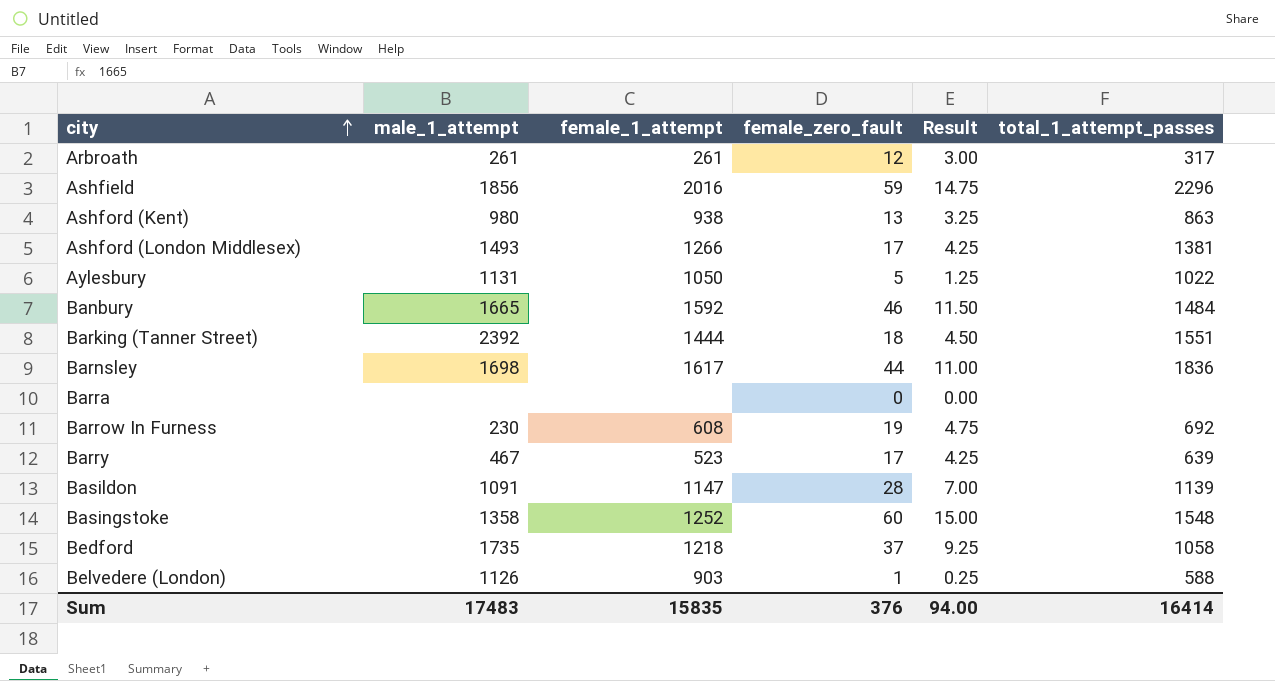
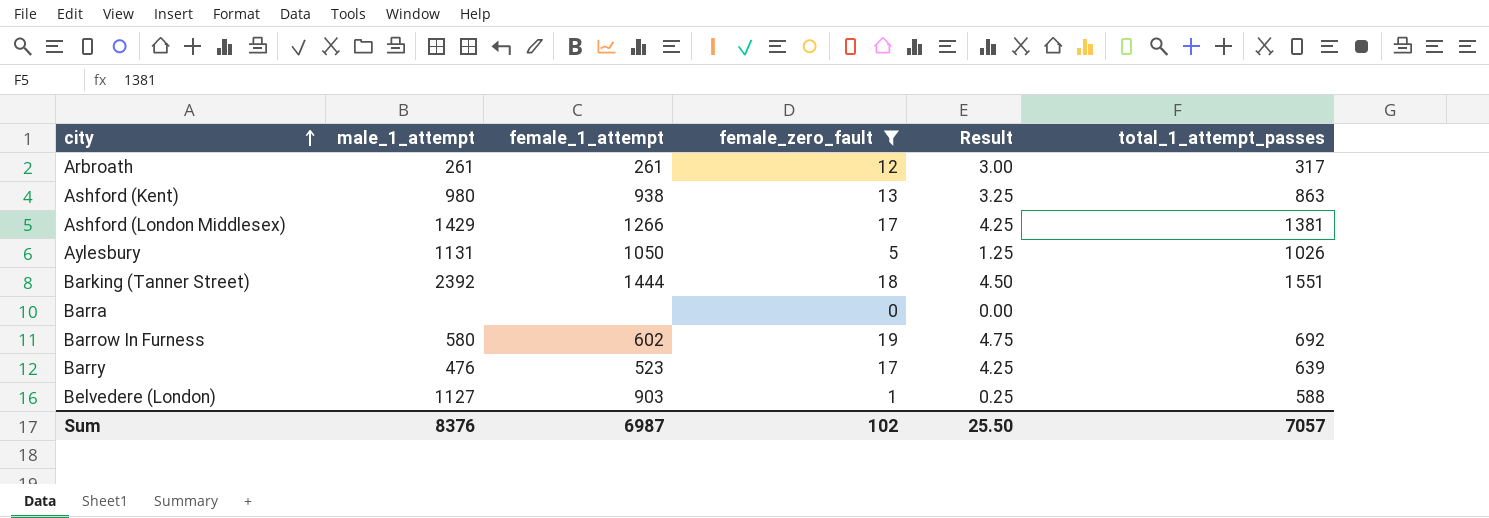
filter: none -> female_zero_fault <= 19
Ashford (London Middlesex) | male_1_attempt: 1493 -> 1429
Aylesbury | total_1_attempt_passes: 1022 -> 1026
Barrow In Furness | male_1_attempt: 230 -> 580
Barrow In Furness | female_1_attempt: 608 -> 602
Barry | male_1_attempt: 467 -> 476
Belvedere (London) | male_1_attempt: 1126 -> 1127
Sum | male_1_attempt: 17483 -> 8376
Sum | female_1_attempt: 15835 -> 6987
Sum | female_zero_fault: 376 -> 102
Sum | Result: 94.00 -> 25.50
Sum | total_1_attempt_passes: 16414 -> 7057

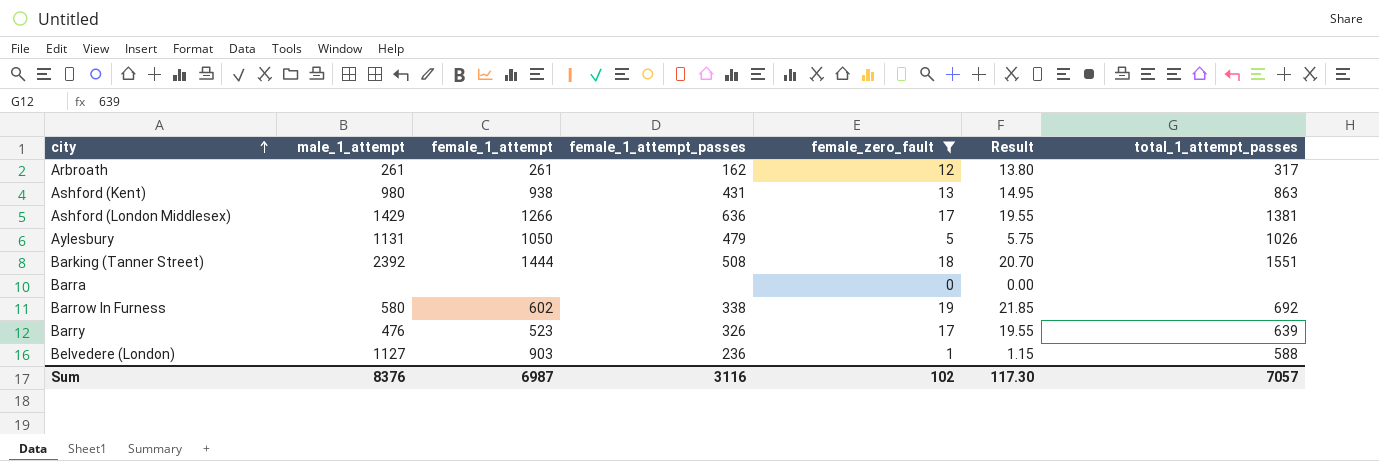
column female_1_attempt_passes | position: none -> 4
column Result | formula: [female_zero_fault] * 0.25 -> [female_zero_fault] * 1.15
Sum | Result: 25.50 -> 117.30

